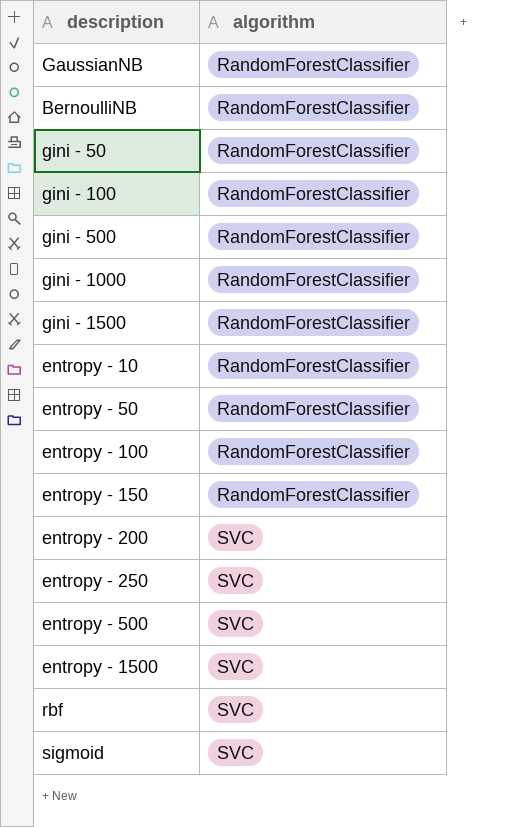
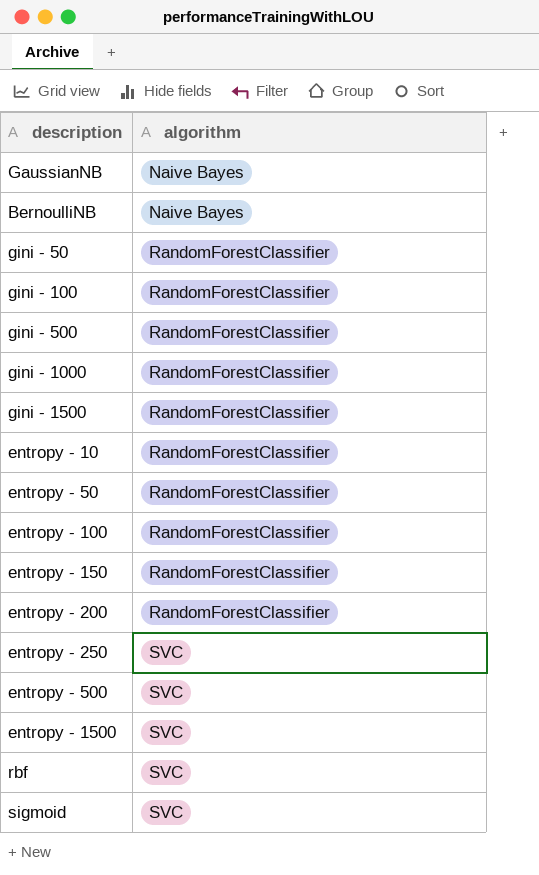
GaussianNB | algorithm: RandomForestClassifier -> Naive Bayes
BernoulliNB | algorithm: RandomForestClassifier -> Naive Bayes
entropy - 200 | algorithm: SVC -> RandomForestClassifier

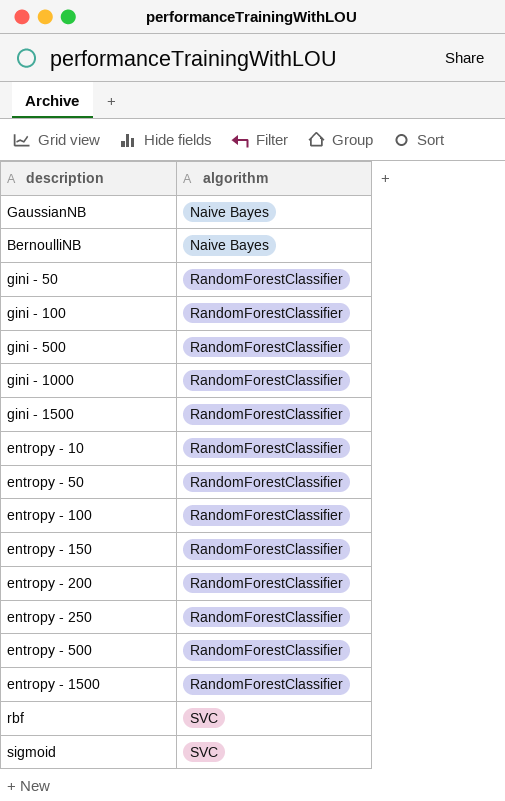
entropy - 250 | algorithm: SVC -> RandomForestClassifier
entropy - 500 | algorithm: SVC -> RandomForestClassifier
entropy - 1500 | algorithm: SVC -> RandomForestClassifier

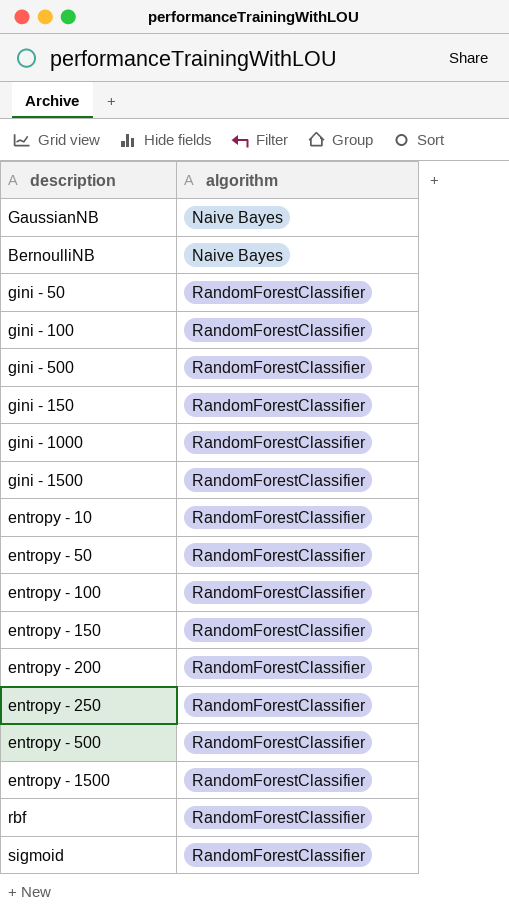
row gini - 150: none -> RandomForestClassifier
rbf | algorithm: SVC -> RandomForestClassifier
sigmoid | algorithm: SVC -> RandomForestClassifier

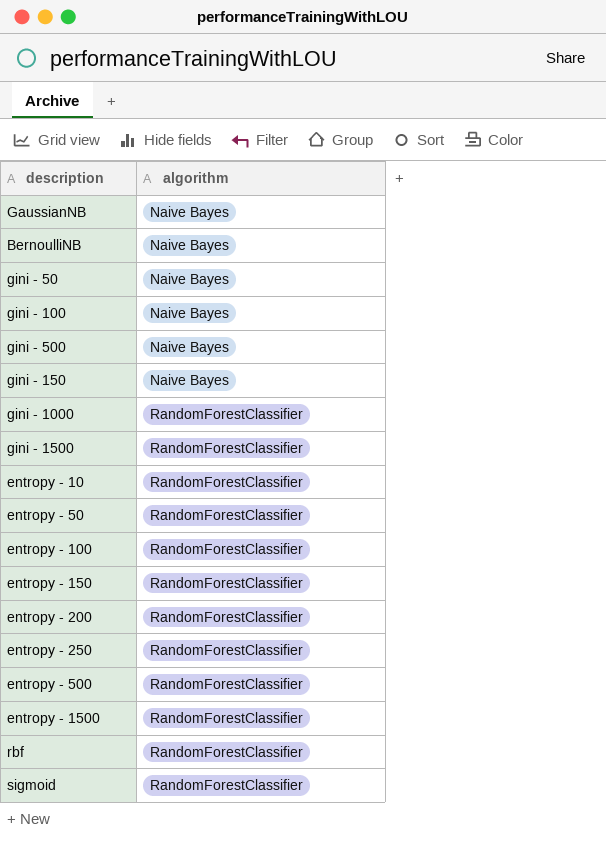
gini - 50 | algorithm: RandomForestClassifier -> Naive Bayes
gini - 100 | algorithm: RandomForestClassifier -> Naive Bayes
gini - 500 | algorithm: RandomForestClassifier -> Naive Bayes
gini - 150 | algorithm: RandomForestClassifier -> Naive Bayes

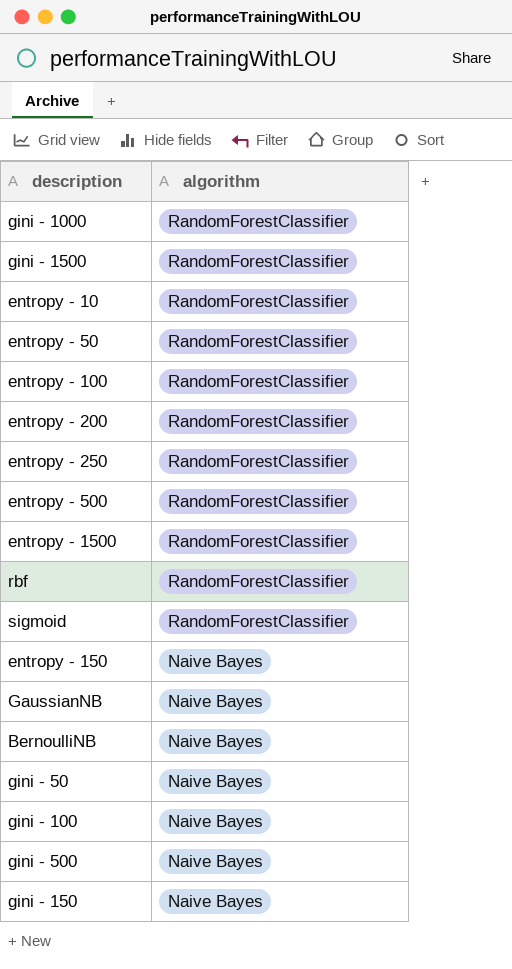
row order: algorithm ascending -> algorithm descending
entropy - 150 | algorithm: RandomForestClassifier -> Naive Bayes

